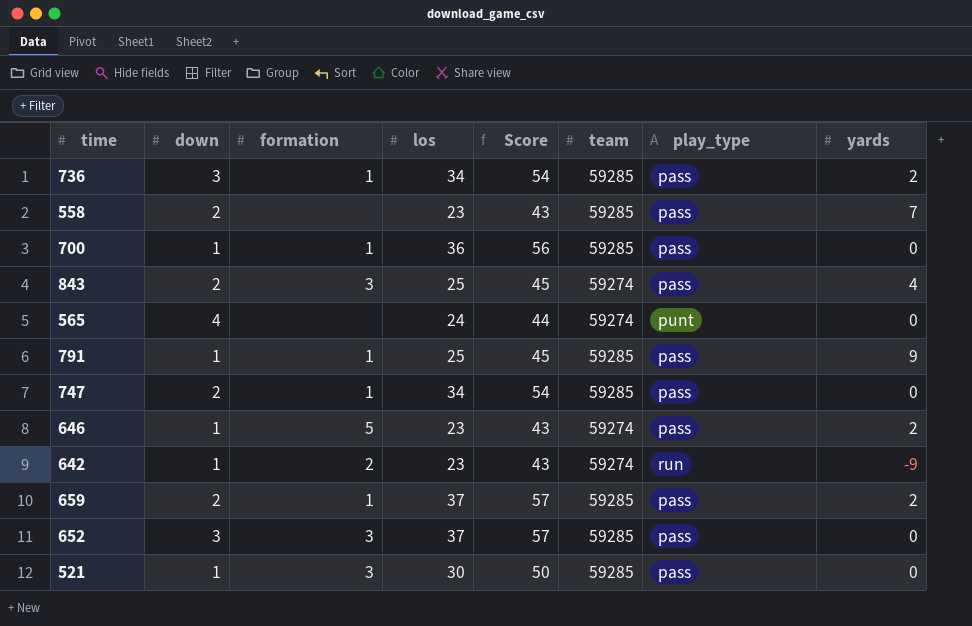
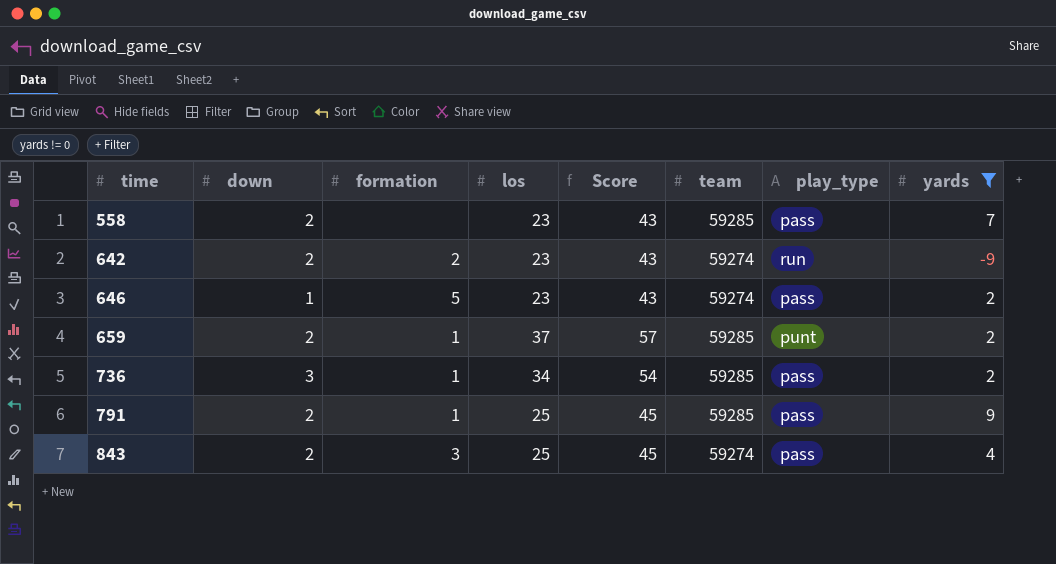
filter: none -> yards != 0
row order: none -> time ascending
642 | down: 1 -> 2
659 | play_type: pass -> punt
791 | down: 1 -> 2

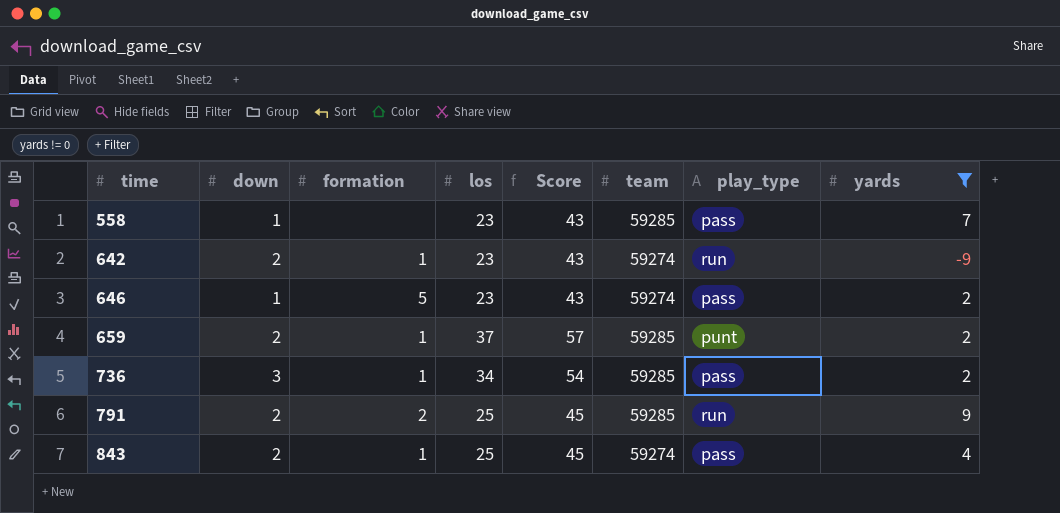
558 | down: 2 -> 1
642 | formation: 2 -> 1
791 | formation: 1 -> 2
791 | play_type: pass -> run
843 | formation: 3 -> 1

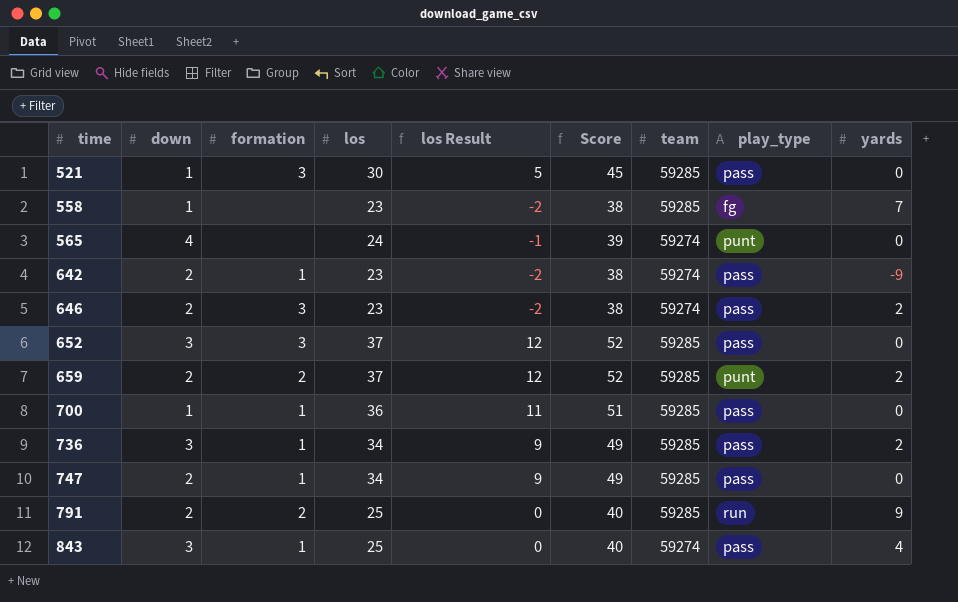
filter: yards != 0 -> none
column los Result | formula: none -> [los] - 25
column Score | formula: [los] + 20 -> [los] + 15
558 | play_type: pass -> fg
642 | play_type: run -> pass
646 | down: 1 -> 2
646 | formation: 5 -> 3
659 | formation: 1 -> 2
843 | down: 2 -> 3

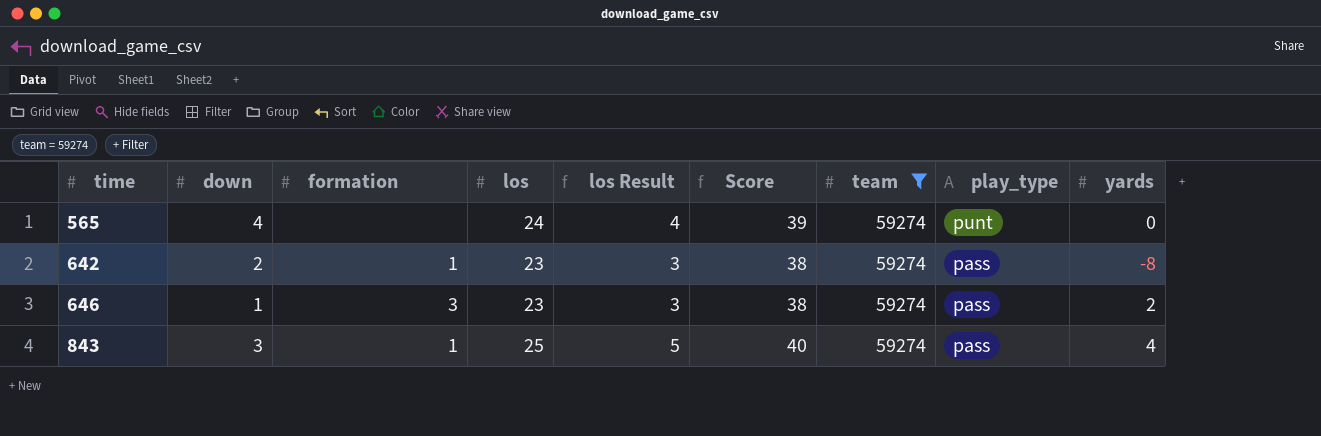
filter: none -> team = 59274
column los Result | formula: [los] - 25 -> [los] - 20
642 | yards: -9 -> -8
646 | down: 2 -> 1

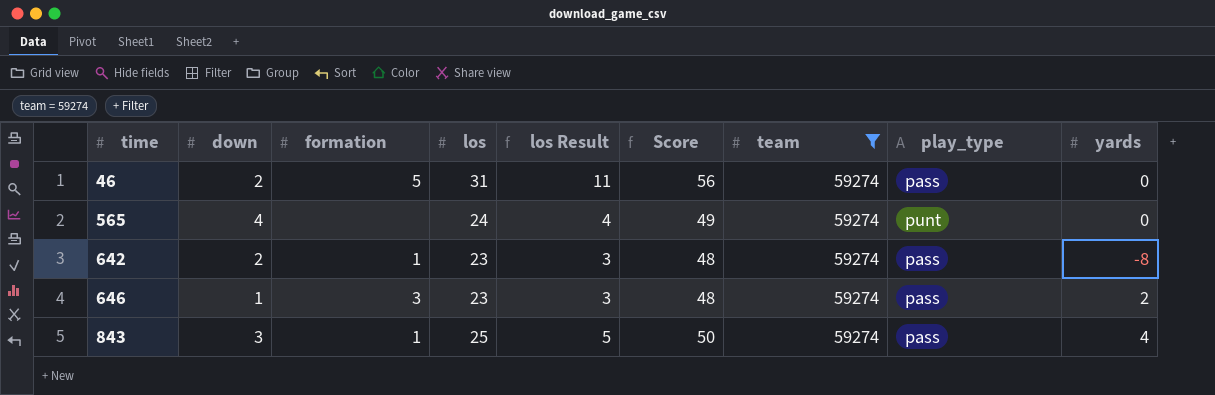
column Score | formula: [los] + 15 -> [los] + 25
row 46: none -> 2 | 5 | 31 | 11 | 56 | 59274 | pass | 0

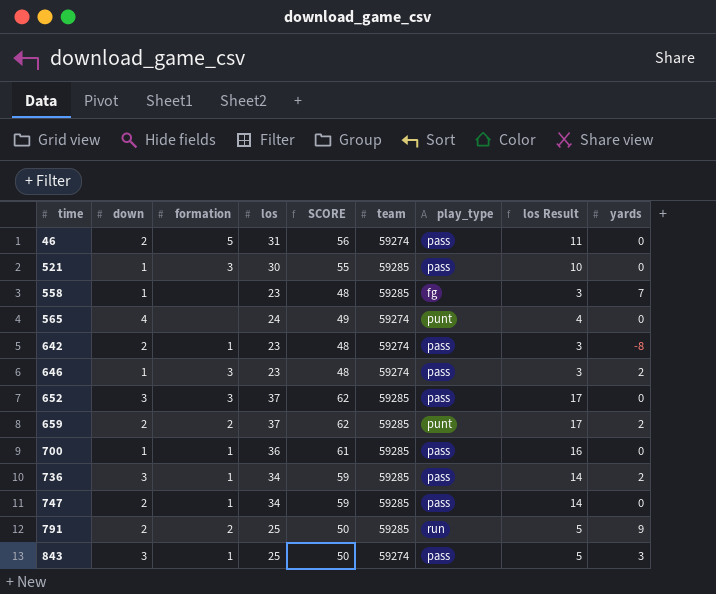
filter: team = 59274 -> none
column name: Score -> SCORE
column los Result | position: 5 -> 8
843 | yards: 4 -> 3

